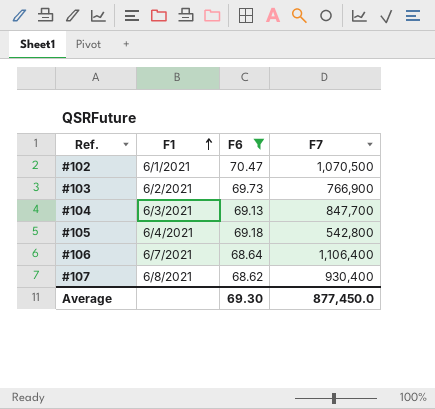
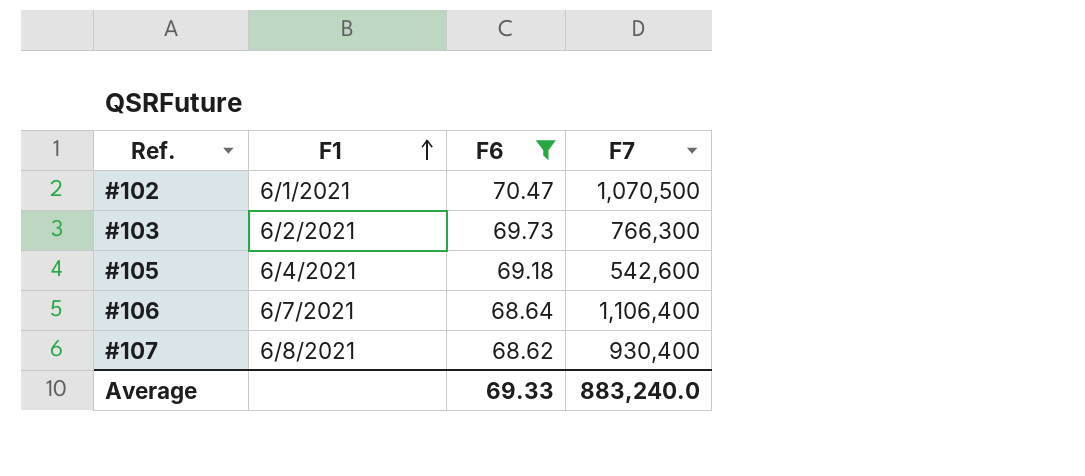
row #104: 6/3/2021 | 69.13 | 847,700 -> none
#103 | F7: 766,900 -> 766,300
#105 | F7: 542,800 -> 542,600
Average | F6: 69.30 -> 69.33
Average | F7: 877,450.0 -> 883,240.0

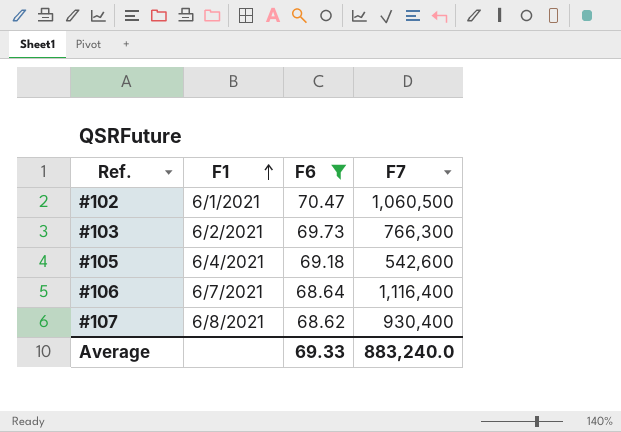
#102 | F7: 1,070,500 -> 1,060,500
#106 | F7: 1,106,400 -> 1,116,400

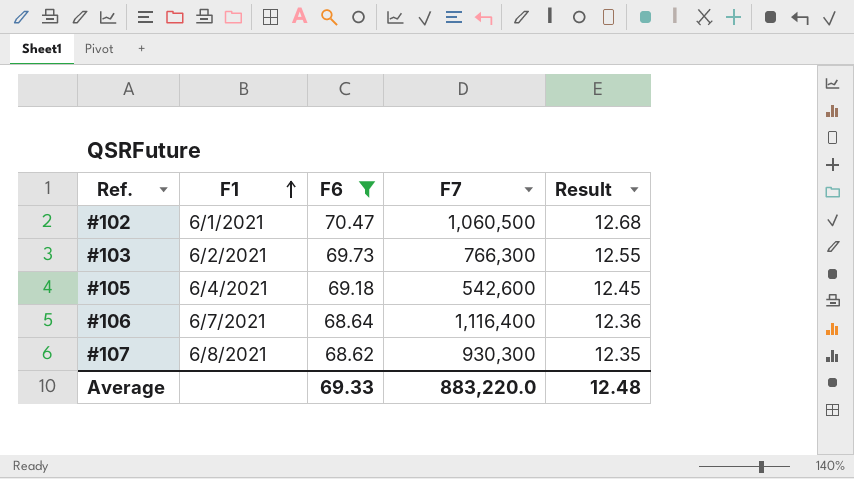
column Result | formula: none -> [F6] * 0.18
#107 | F7: 930,400 -> 930,300
Average | F7: 883,240.0 -> 883,220.0

